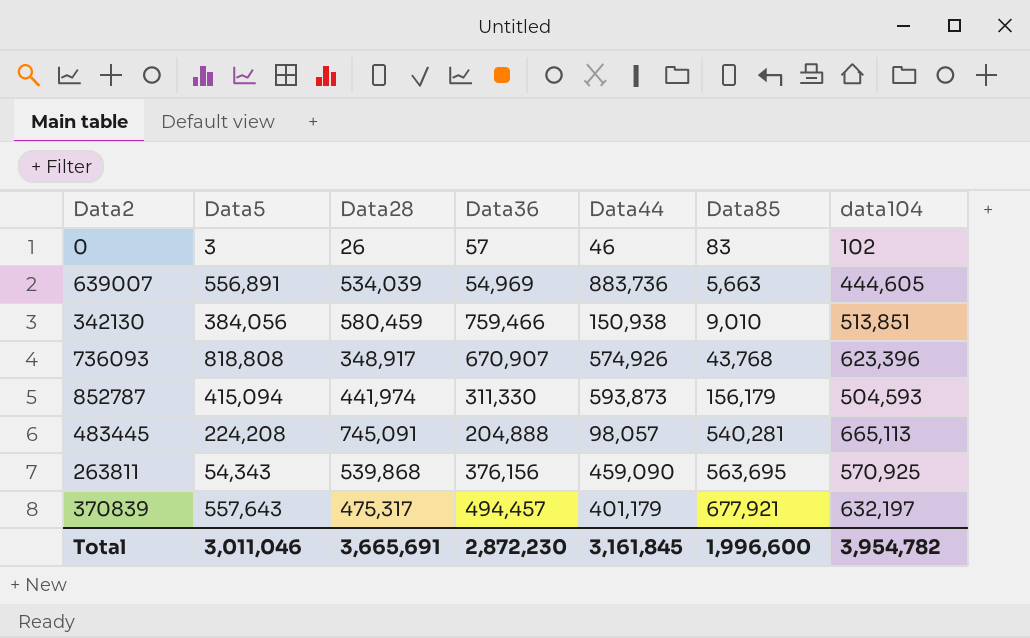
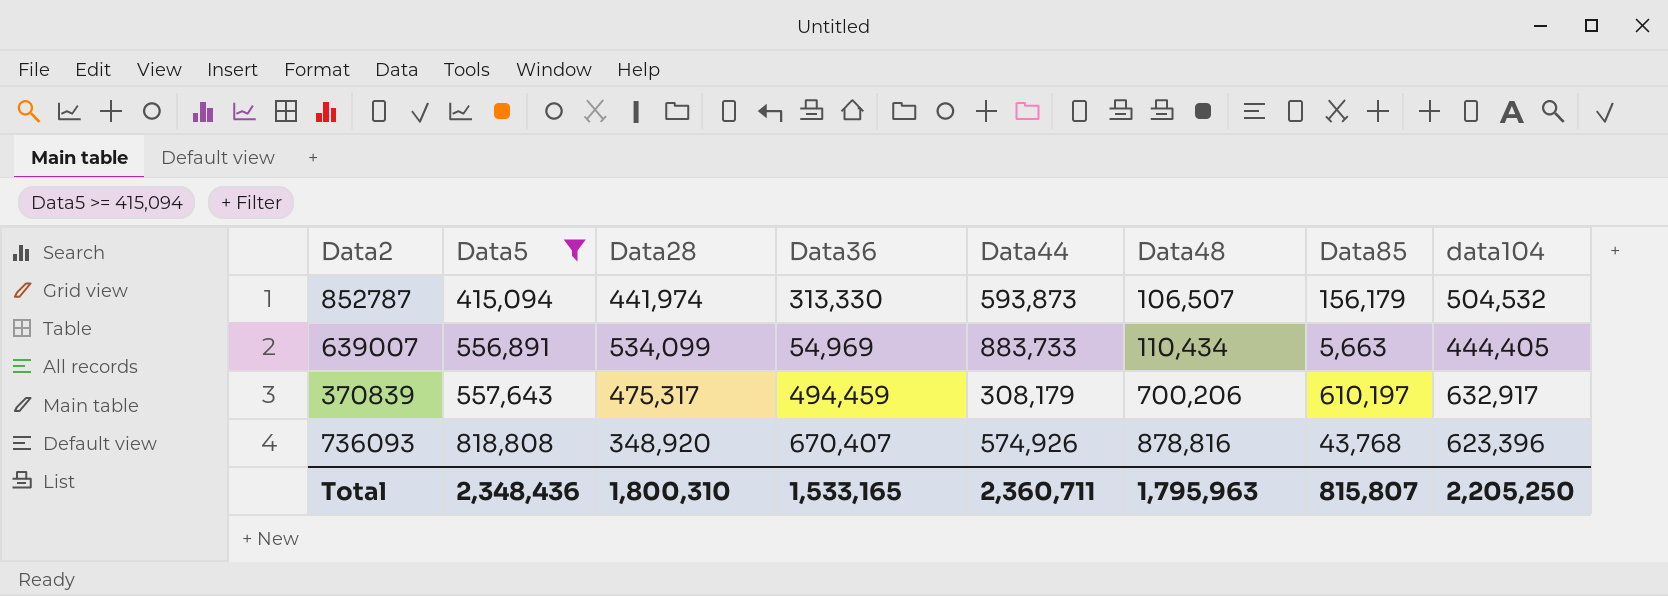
filter: none -> Data5 >= 415,094
row order: Data85 ascending -> Data5 ascending
column Data48 | position: none -> 6
852787 | Data36: 311,330 -> 313,330
852787 | data104: 504,593 -> 504,532
639007 | Data28: 534,039 -> 534,099
639007 | Data44: 883,736 -> 883,733
639007 | data104: 444,605 -> 444,405
370839 | Data36: 494,457 -> 494,459
370839 | Data44: 401,179 -> 308,179
370839 | Data85: 677,921 -> 610,197
370839 | data104: 632,197 -> 632,917
736093 | Data28: 348,917 -> 348,920
736093 | Data36: 670,907 -> 670,407
Total | Data5: 3,011,046 -> 2,348,436
Total | Data28: 3,665,691 -> 1,800,310
Total | Data36: 2,872,230 -> 1,533,165
Total | Data44: 3,161,845 -> 2,360,711
Total | Data85: 1,996,600 -> 815,807
Total | data104: 3,954,782 -> 2,205,250

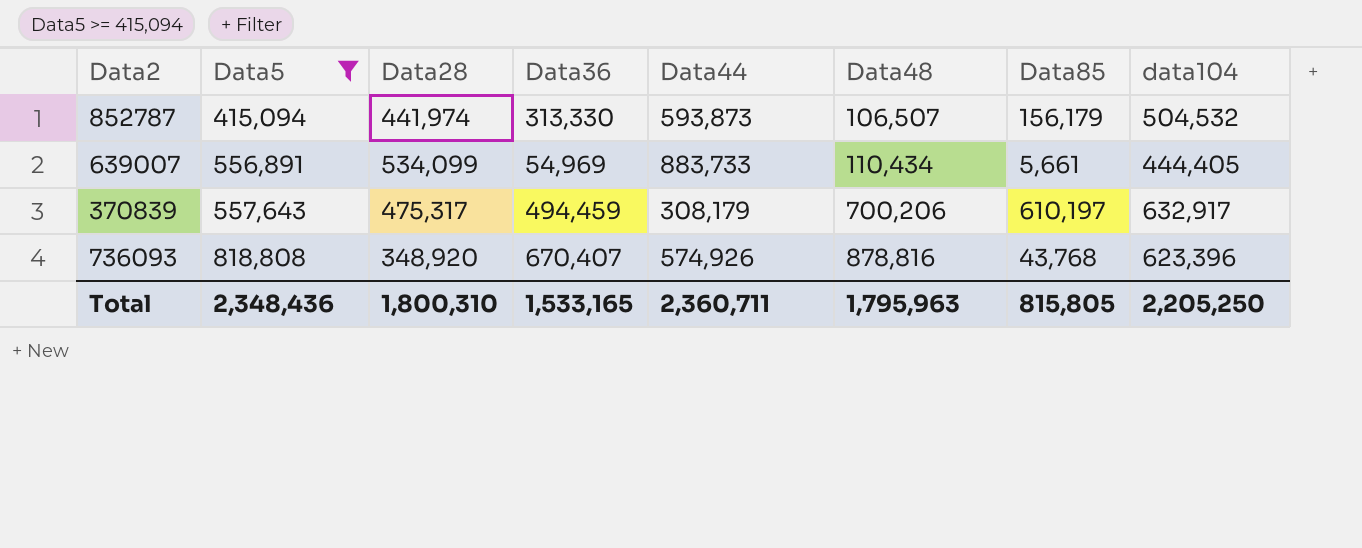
639007 | Data85: 5,663 -> 5,661
Total | Data85: 815,807 -> 815,805

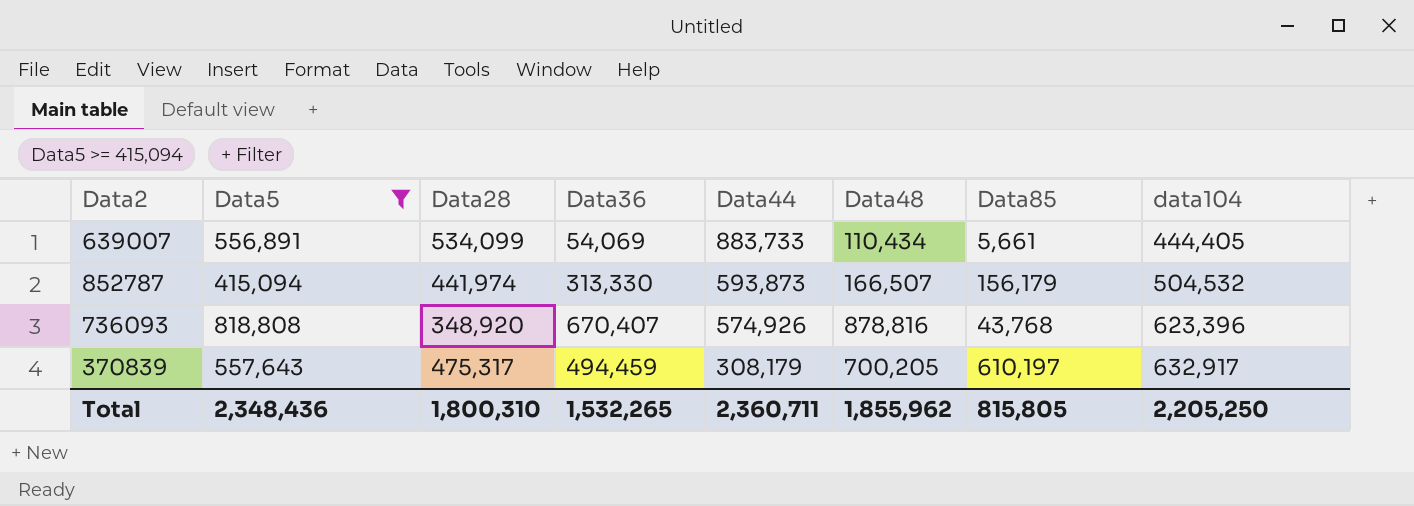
row order: Data5 ascending -> Data44 descending
639007 | Data36: 54,969 -> 54,069
852787 | Data48: 106,507 -> 166,507
370839 | Data48: 700,206 -> 700,205
Total | Data36: 1,533,165 -> 1,532,265
Total | Data48: 1,795,963 -> 1,855,962

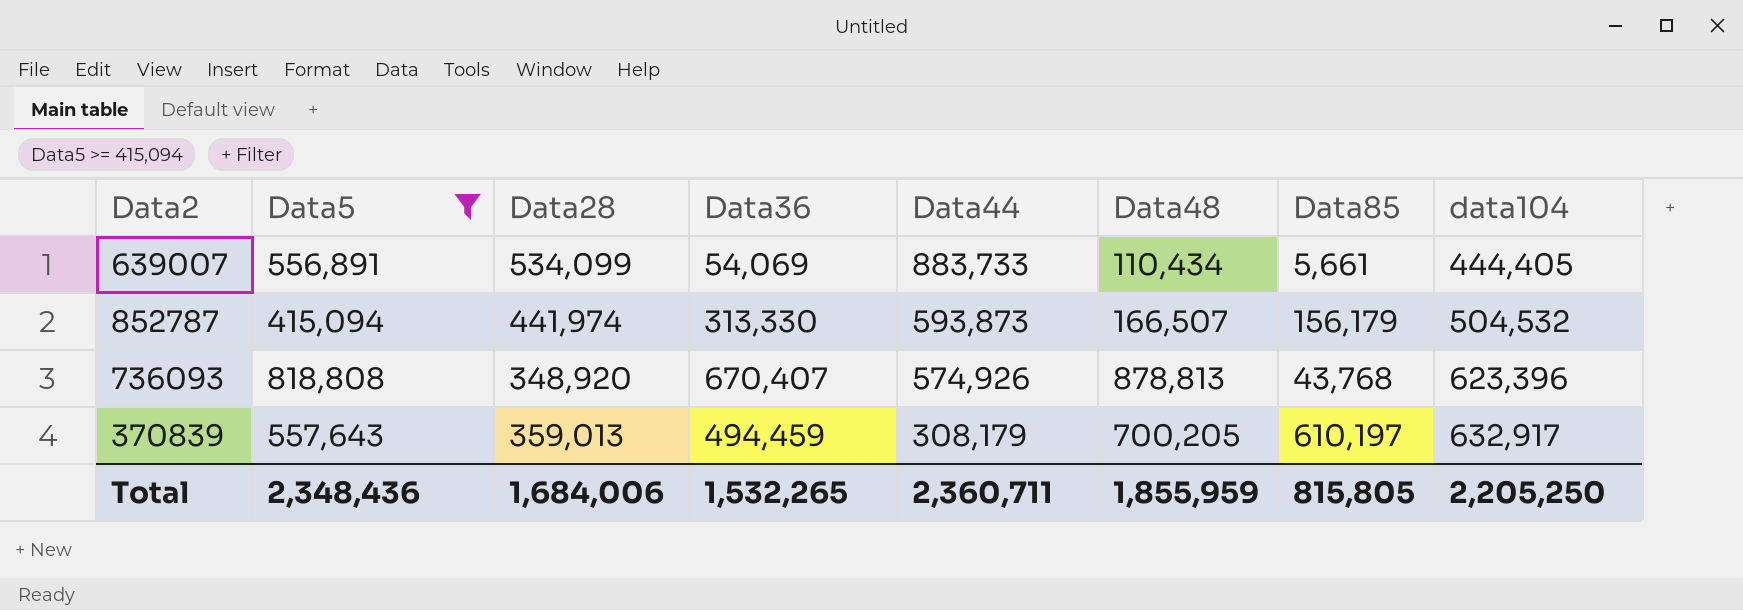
736093 | Data48: 878,816 -> 878,813
370839 | Data28: 475,317 -> 359,013
Total | Data28: 1,800,310 -> 1,684,006
Total | Data48: 1,855,962 -> 1,855,959

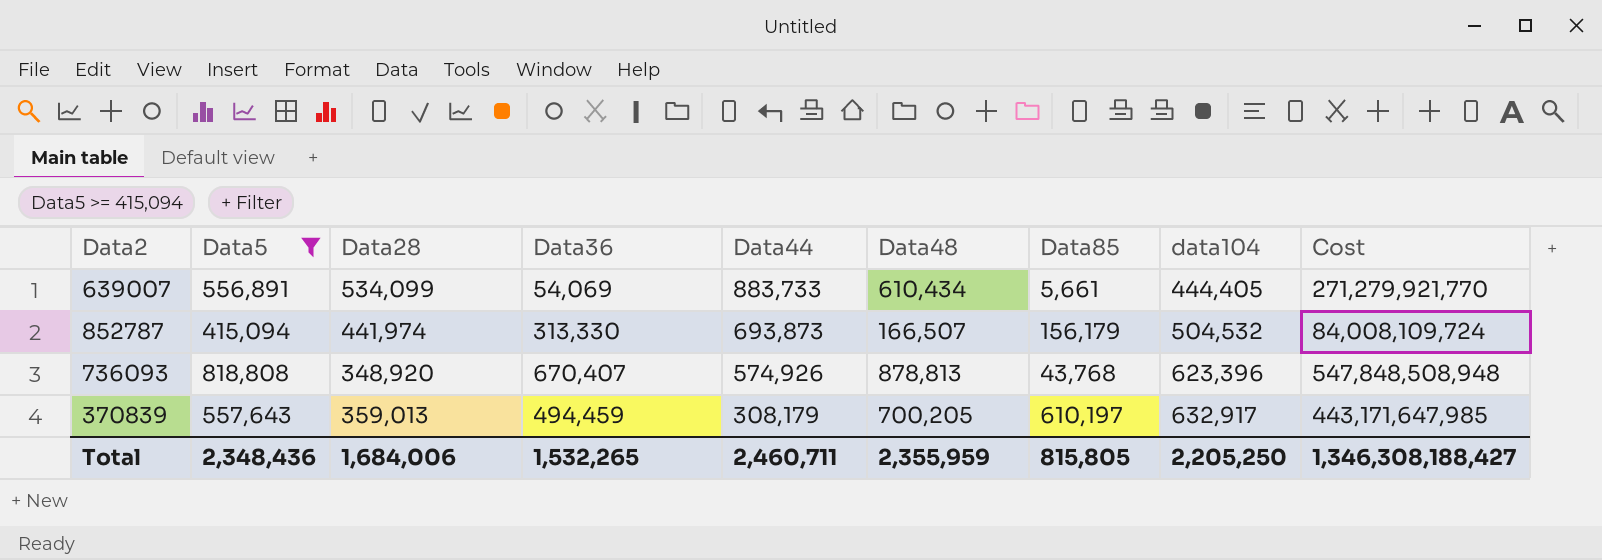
column Cost | formula: none -> [Data48] * [data104]
639007 | Data48: 110,434 -> 610,434
852787 | Data44: 593,873 -> 693,873
Total | Data44: 2,360,711 -> 2,460,711
Total | Data48: 1,855,959 -> 2,355,959

